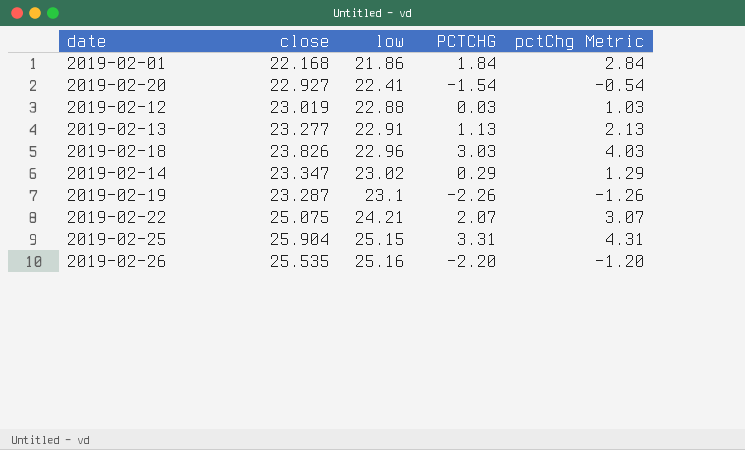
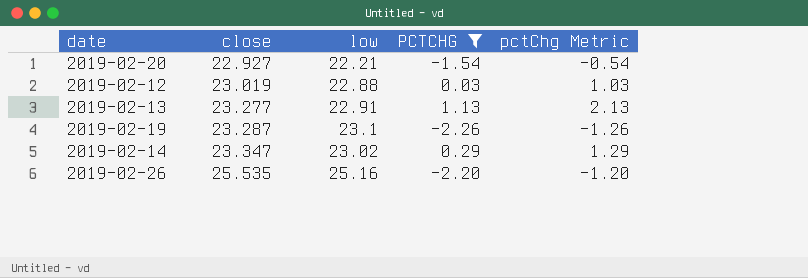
filter: none -> PCTCHG <= 1.13
row order: low ascending -> close ascending
2019-02-20 | low: 22.41 -> 22.21

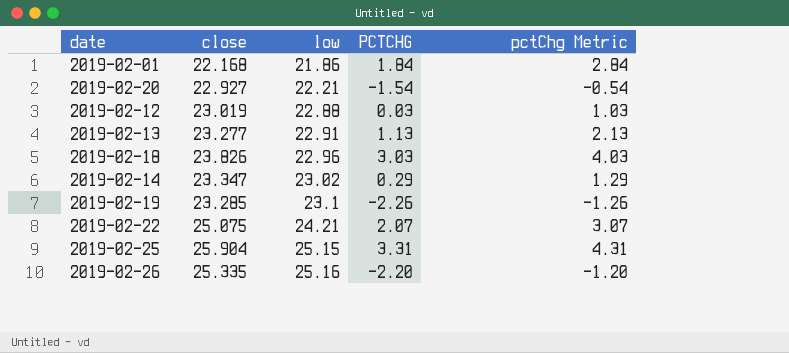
filter: PCTCHG <= 1.13 -> none
row order: close ascending -> low ascending
2019-02-19 | close: 23.287 -> 23.285
2019-02-26 | close: 25.535 -> 25.335

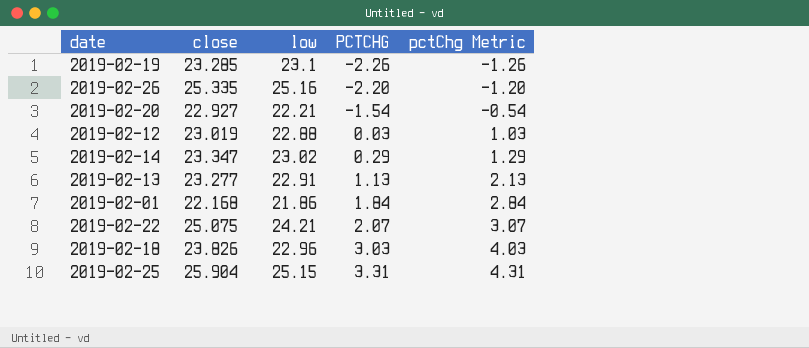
row order: low ascending -> PCTCHG ascending

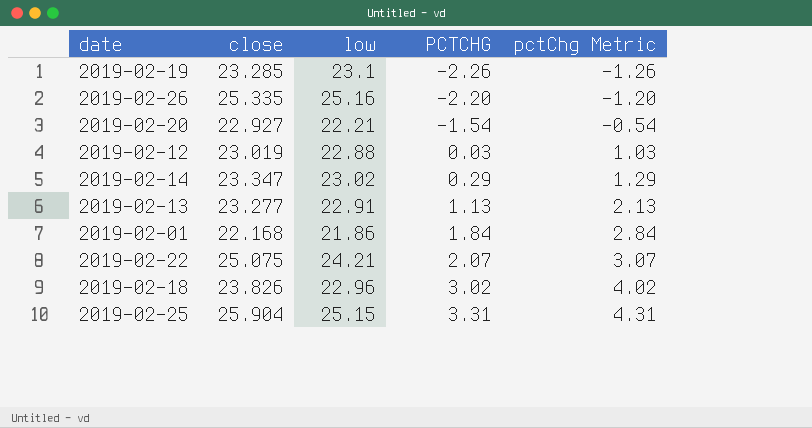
2019-02-18 | PCTCHG: 3.03 -> 3.02
2019-02-18 | pctChg Metric: 4.03 -> 4.02

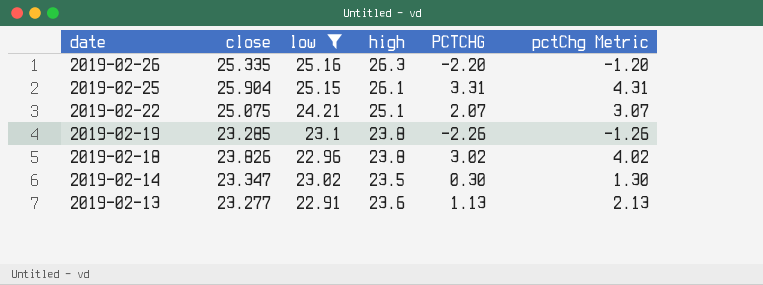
filter: none -> low >= 22.91
row order: PCTCHG ascending -> date descending
column high | position: none -> 4
2019-02-14 | PCTCHG: 0.29 -> 0.30
2019-02-14 | pctChg Metric: 1.29 -> 1.30

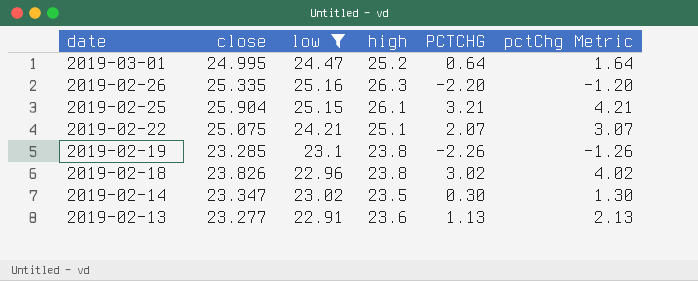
row 2019-03-01: none -> 24.995 | 24.47 | 25.2 | 0.64 | 1.64
2019-02-25 | PCTCHG: 3.31 -> 3.21
2019-02-25 | pctChg Metric: 4.31 -> 4.21

